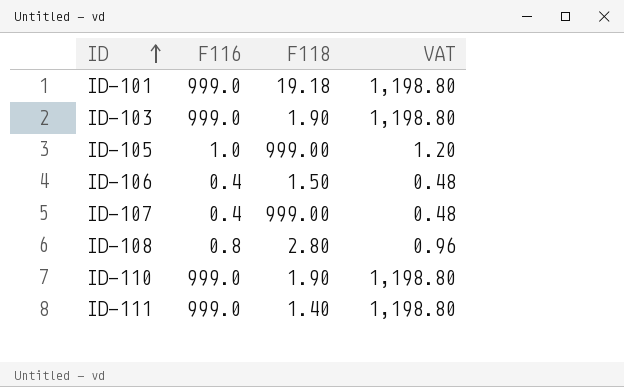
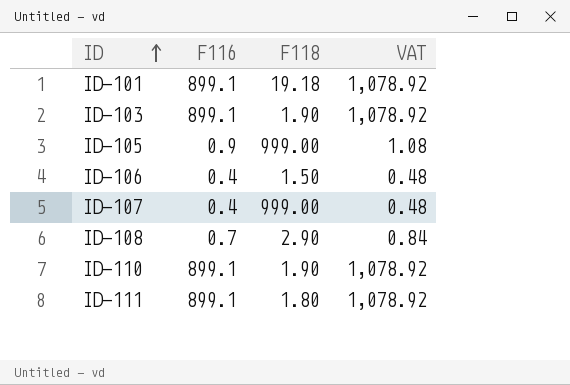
ID-101 | F116: 999.0 -> 899.1
ID-101 | VAT: 1,198.80 -> 1,078.92
ID-103 | F116: 999.0 -> 899.1
ID-103 | VAT: 1,198.80 -> 1,078.92
ID-105 | F116: 1.0 -> 0.9
ID-105 | VAT: 1.20 -> 1.08
ID-108 | F116: 0.8 -> 0.7
ID-108 | F118: 2.80 -> 2.90
ID-108 | VAT: 0.96 -> 0.84
ID-110 | F116: 999.0 -> 899.1
ID-110 | VAT: 1,198.80 -> 1,078.92
ID-111 | F116: 999.0 -> 899.1
ID-111 | F118: 1.40 -> 1.80
ID-111 | VAT: 1,198.80 -> 1,078.92

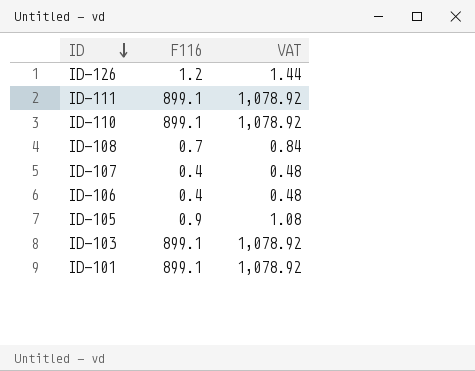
row order: ID ascending -> ID descending
column F118 | position: 3 -> none
row ID-126: none -> 1.2 | 1.44

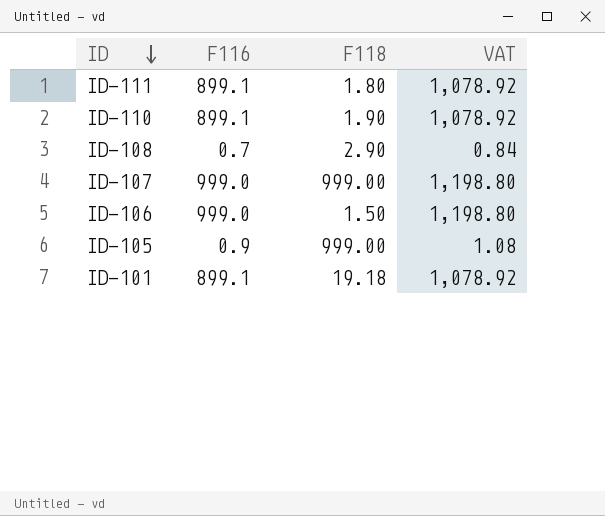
column F118 | position: none -> 3
row ID-126: 1.2 | 1.44 -> none
row ID-103: 899.1 | 1,078.92 -> none
ID-107 | F116: 0.4 -> 999.0
ID-107 | VAT: 0.48 -> 1,198.80
ID-106 | F116: 0.4 -> 999.0
ID-106 | VAT: 0.48 -> 1,198.80

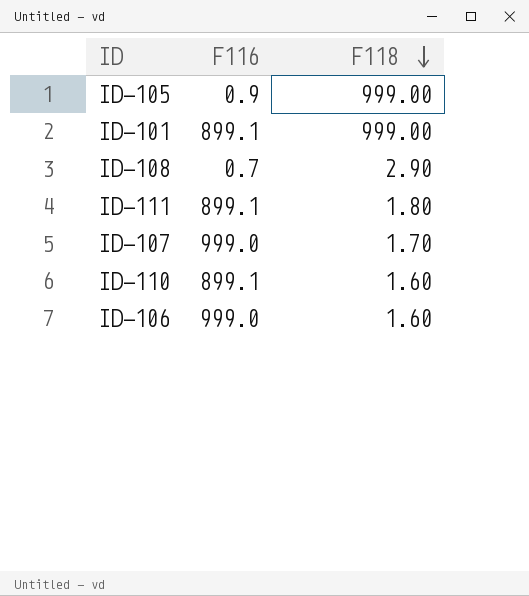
row order: ID descending -> F118 descending
column VAT | formula: [F116] * 1.2 -> none
ID-101 | F118: 19.18 -> 999.00
ID-107 | F118: 999.00 -> 1.70
ID-110 | F118: 1.90 -> 1.60
ID-106 | F118: 1.50 -> 1.60

